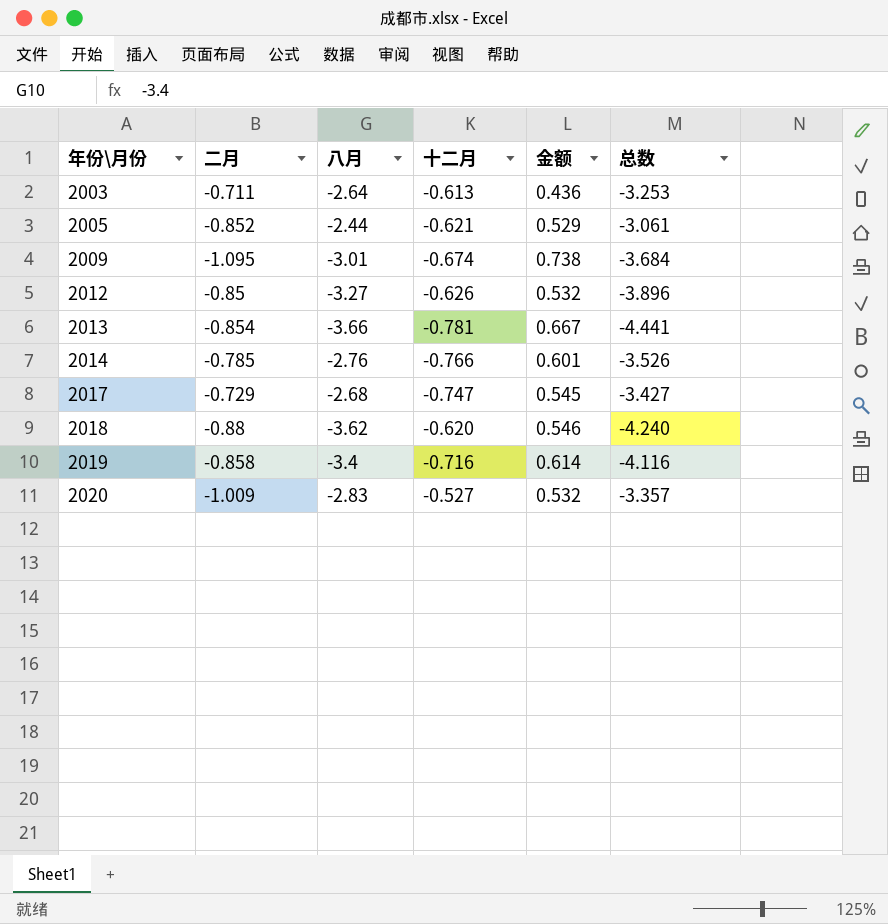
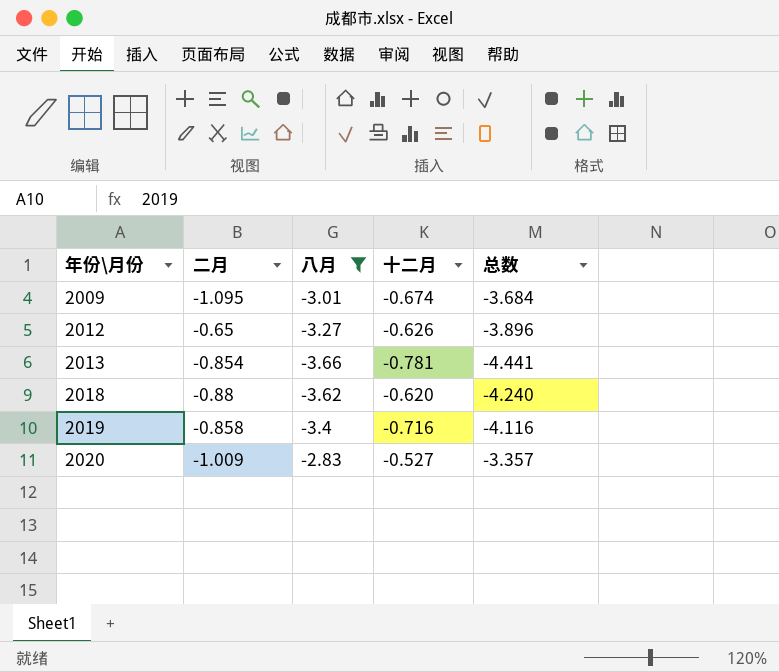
filter: none -> 八月 <= -2.83
column 金额 | formula: [二月] * [十二月] -> none
2012 | 二月: -0.85 -> -0.65

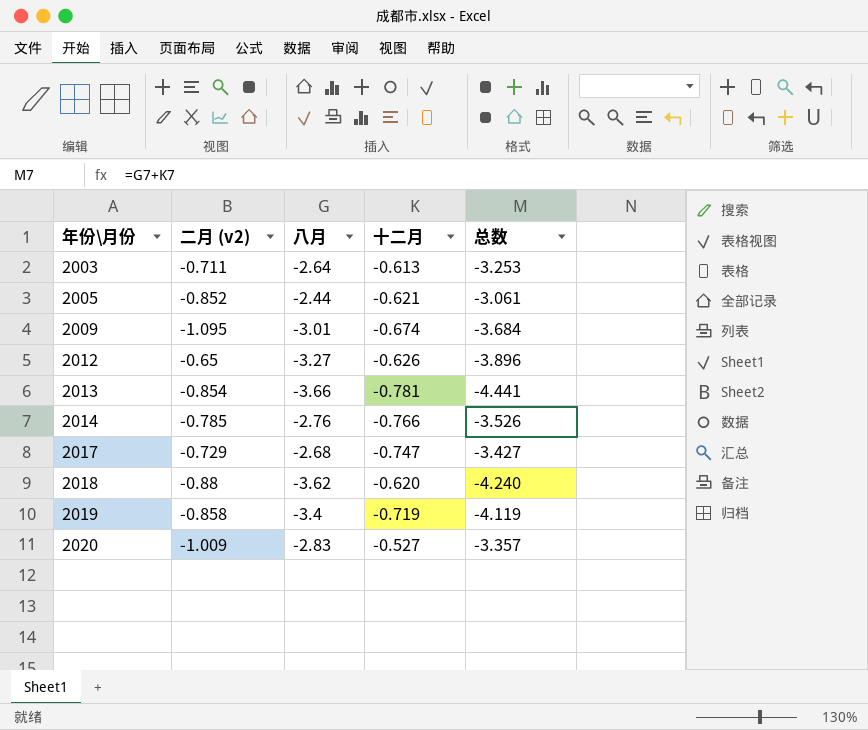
filter: 八月 <= -2.83 -> none
column name: 二月 -> 二月 (v2)
2019 | 十二月: -0.716 -> -0.719
2019 | 总数: -4.116 -> -4.119

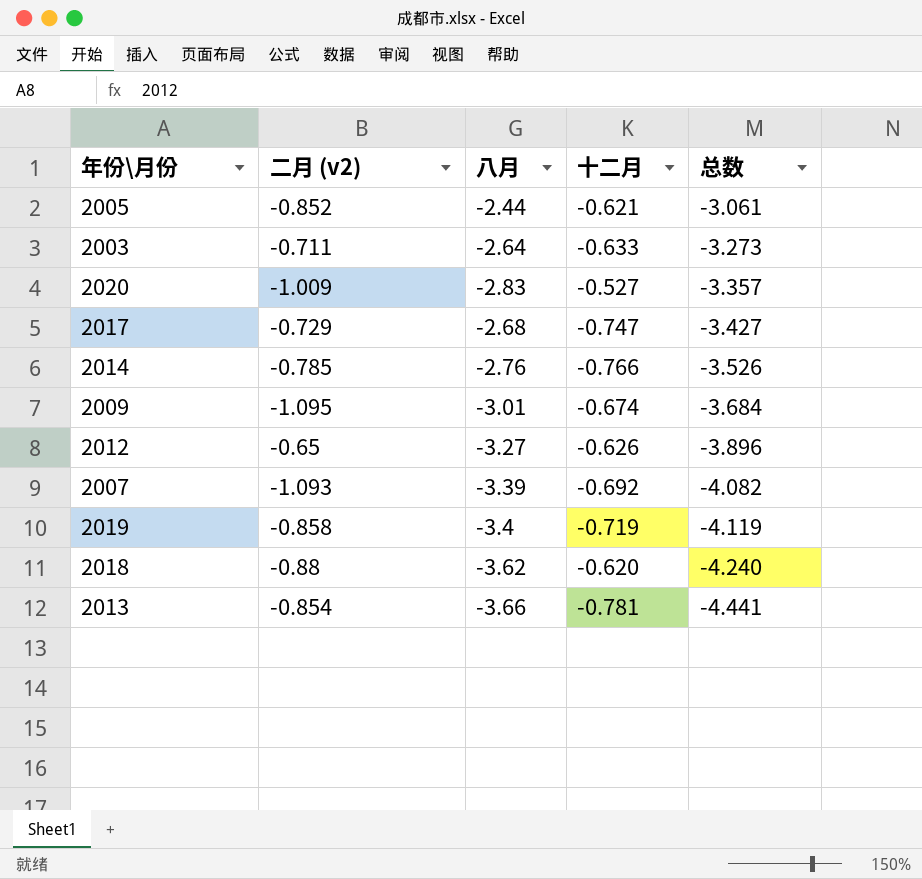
row order: 年份\月份 ascending -> 总数 descending
2003 | 十二月: -0.613 -> -0.633
2003 | 总数: -3.253 -> -3.273
row 2007: none -> -1.093 | -3.39 | -0.692 | -4.082

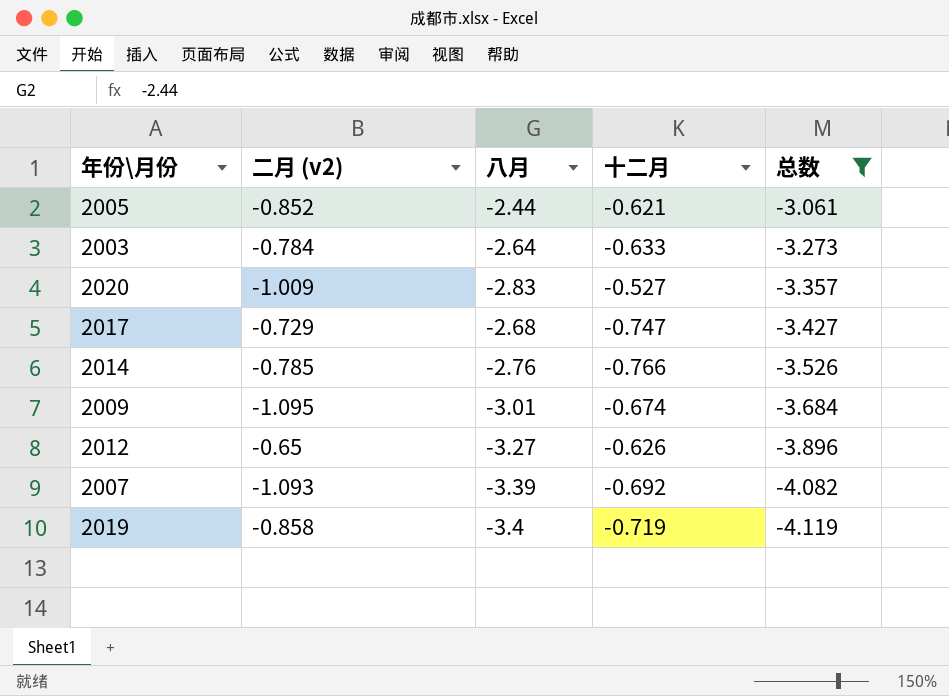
filter: none -> 总数 >= -4.119
2003 | 二月 (v2): -0.711 -> -0.784

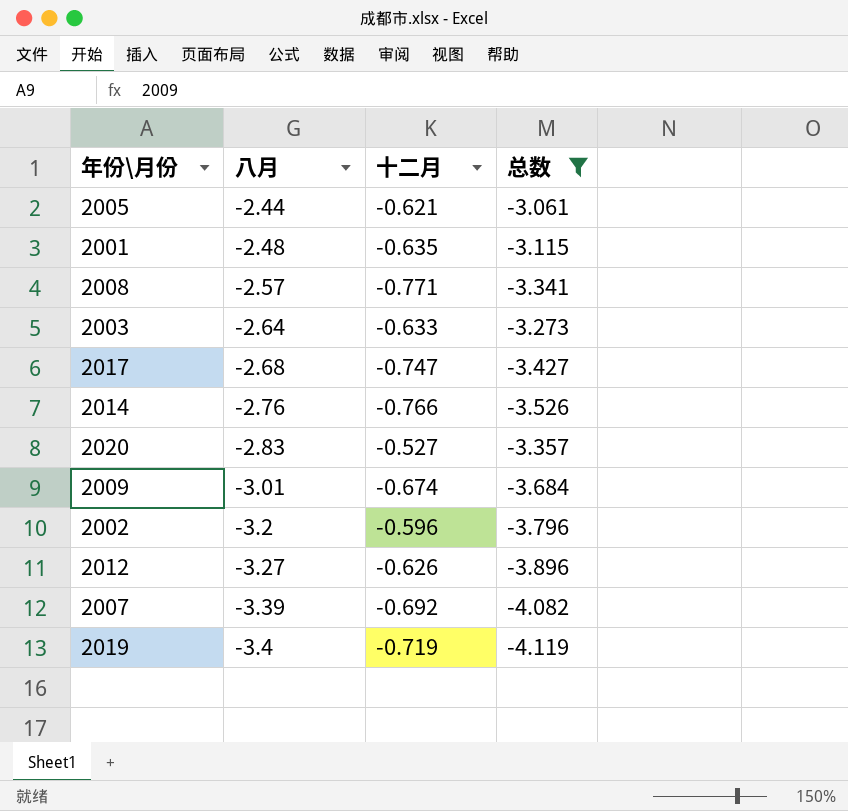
row order: 总数 descending -> 八月 descending
column 二月 (v2) | position: 2 -> none
row 2001: none -> -2.48 | -0.635 | -3.115
row 2008: none -> -2.57 | -0.771 | -3.341
row 2002: none -> -3.2 | -0.596 | -3.796

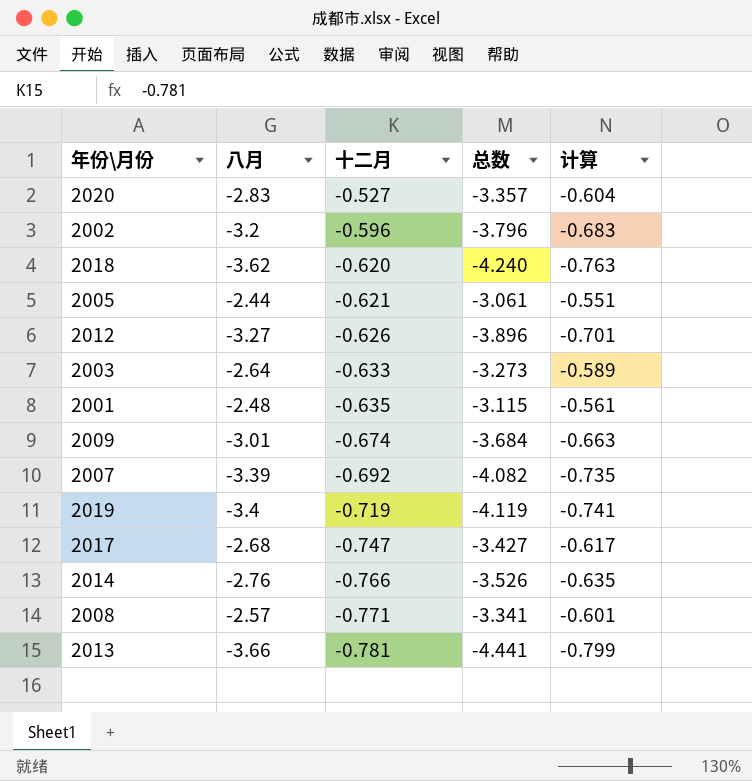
filter: 总数 >= -4.119 -> none
row order: 八月 descending -> 十二月 descending
column 计算 | formula: none -> [总数] * 0.18

